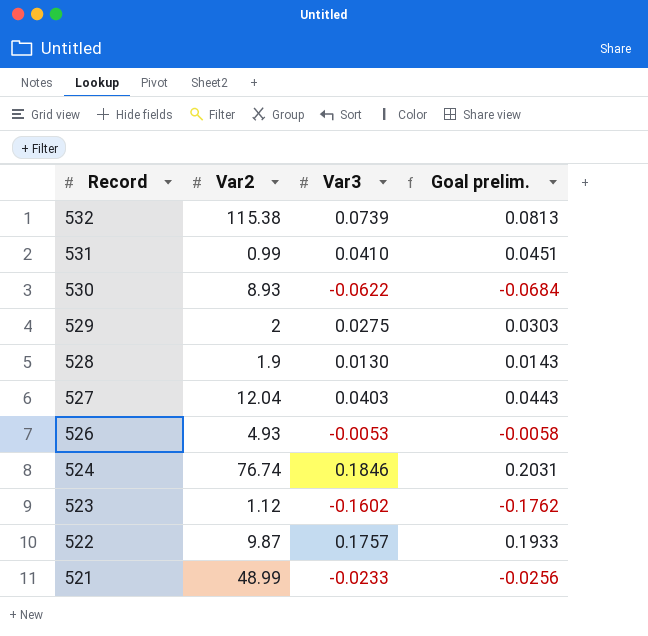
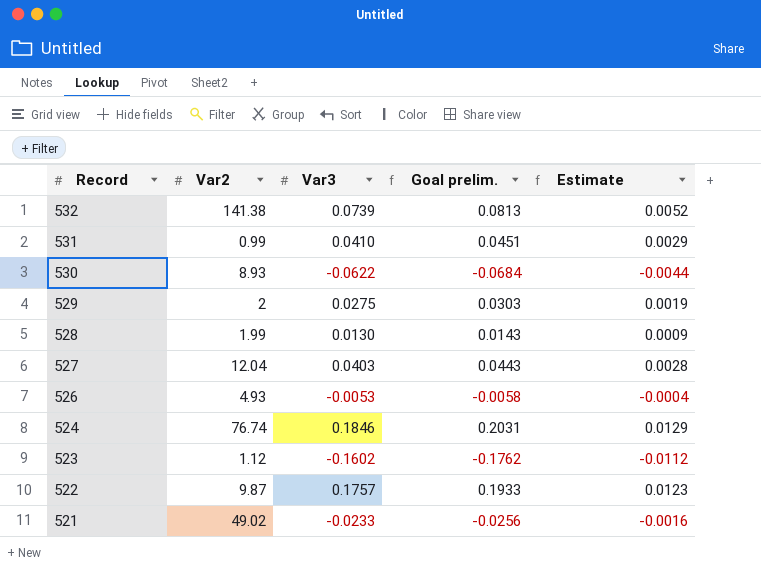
column Estimate | formula: none -> [Var3] * 0.07
532 | Var2: 115.38 -> 141.38
528 | Var2: 1.9 -> 1.99
521 | Var2: 48.99 -> 49.02

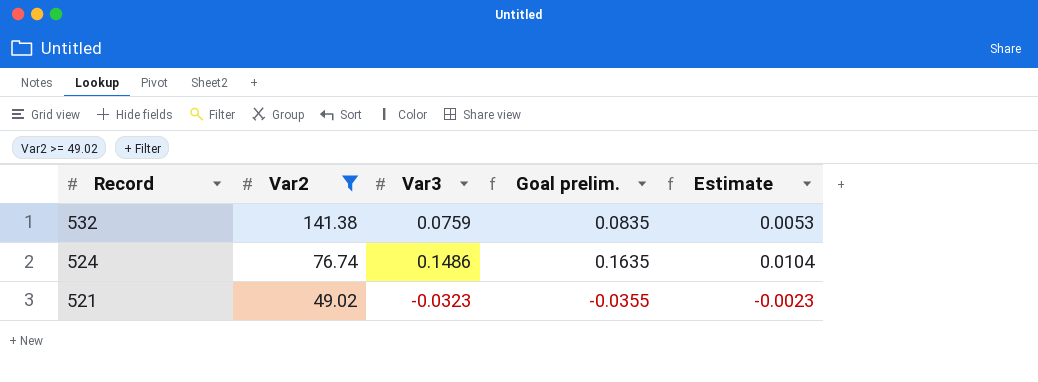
filter: none -> Var2 >= 49.02
532 | Var3: 0.0739 -> 0.0759
532 | Goal prelim.: 0.0813 -> 0.0835
532 | Estimate: 0.0052 -> 0.0053
524 | Var3: 0.1846 -> 0.1486
524 | Goal prelim.: 0.2031 -> 0.1635
524 | Estimate: 0.0129 -> 0.0104
521 | Var3: -0.0233 -> -0.0323
521 | Goal prelim.: -0.0256 -> -0.0355
521 | Estimate: -0.0016 -> -0.0023

